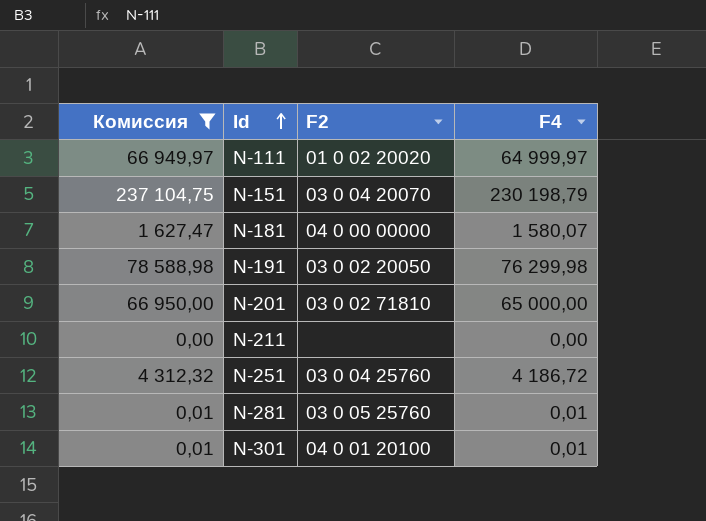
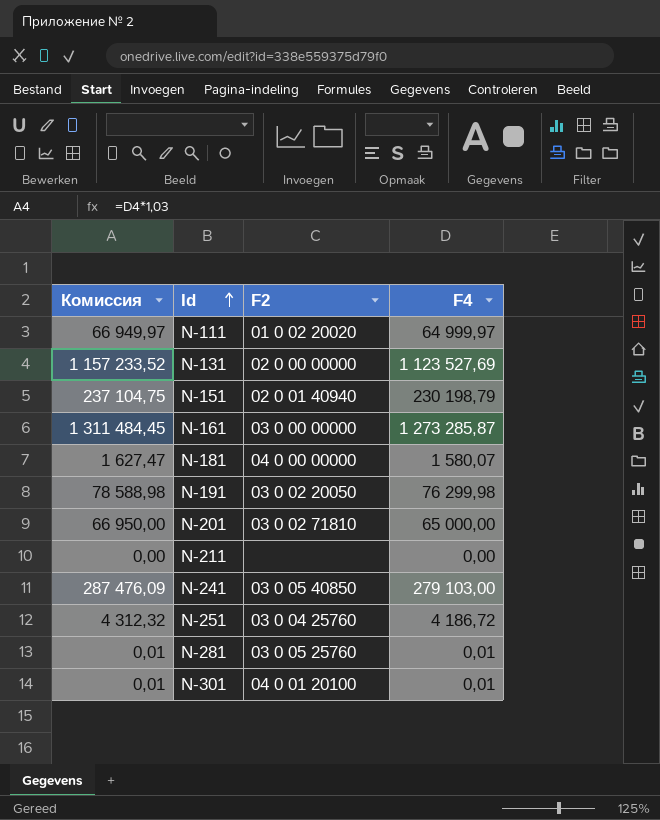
filter: Комиссия <= 237 104,75 -> none
N-151 | F2: 03 0 04 20070 -> 02 0 01 40940

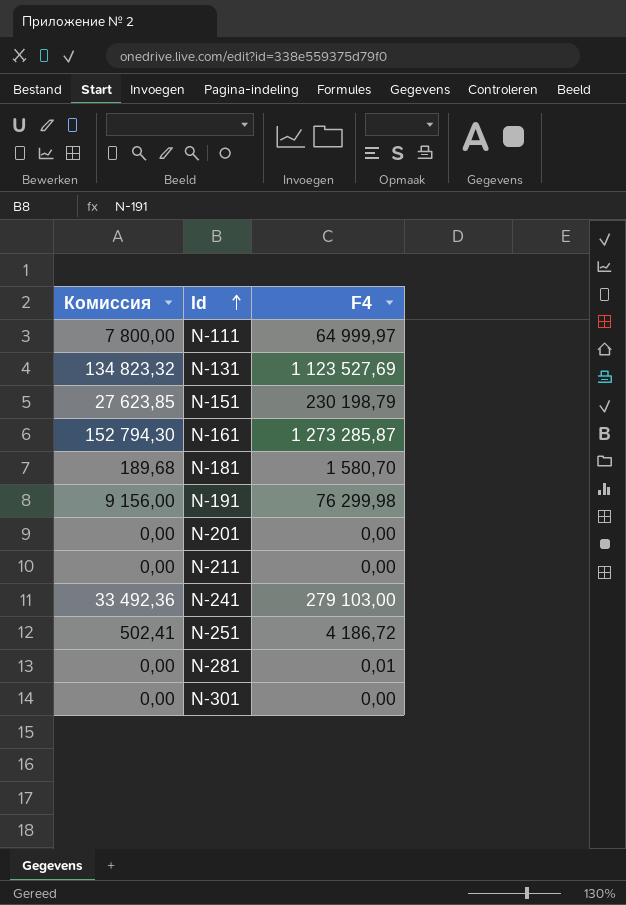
column F2 | position: 3 -> none
column Комиссия | formula: [F4] * 1,03 -> [F4] * 0,12
N-181 | F4: 1 580,07 -> 1 580,70
N-201 | F4: 65 000,00 -> 0,00
N-301 | F4: 0,01 -> 0,00

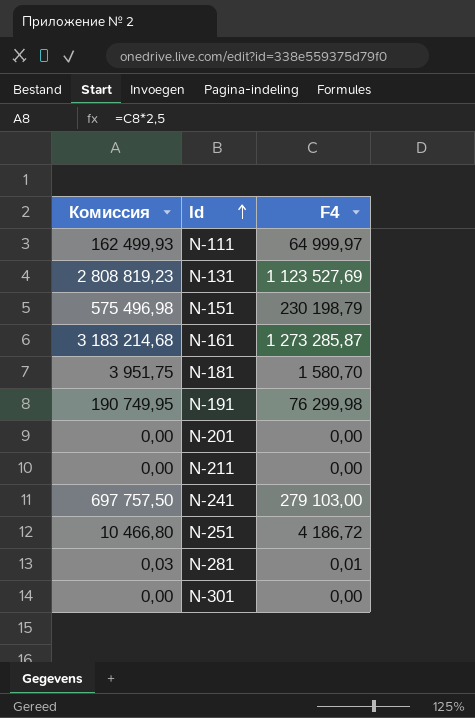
column Комиссия | formula: [F4] * 0,12 -> [F4] * 2,5

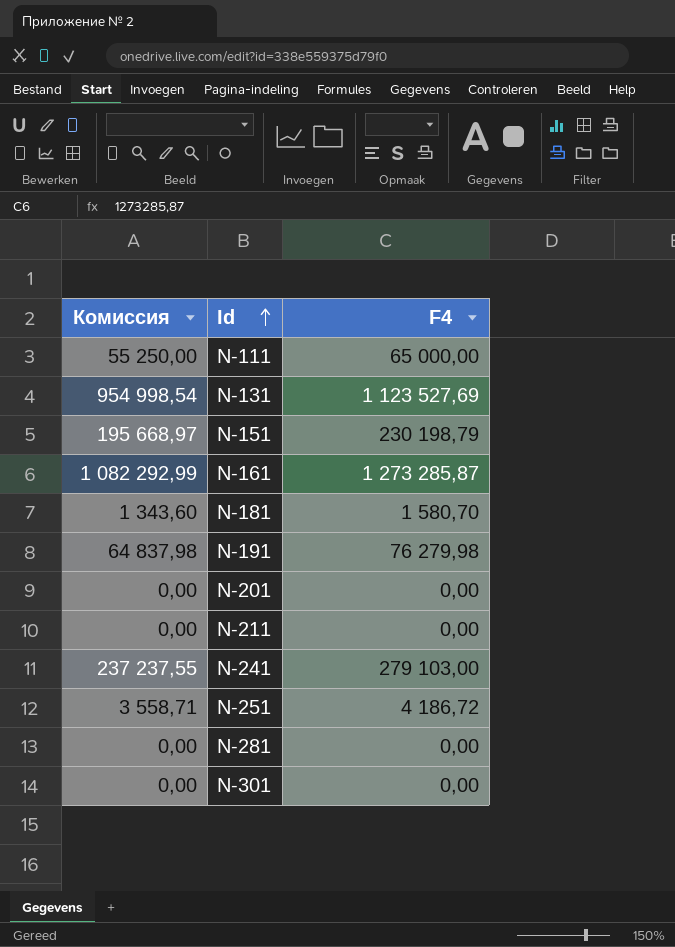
column Комиссия | formula: [F4] * 2,5 -> [F4] * 0,85
N-111 | F4: 64 999,97 -> 65 000,00
N-191 | F4: 76 299,98 -> 76 279,98
N-281 | F4: 0,01 -> 0,00

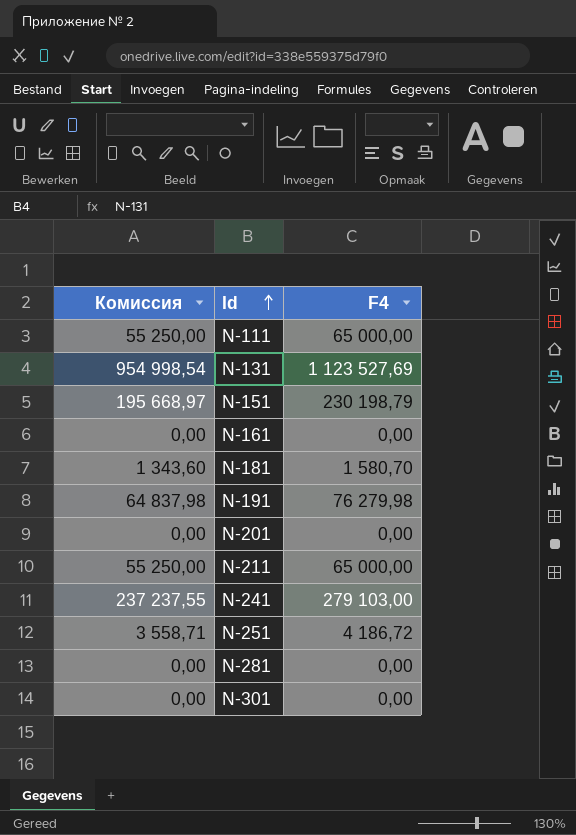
N-161 | Комиссия: 1 082 292,99 -> 0,00
N-161 | F4: 1 273 285,87 -> 0,00
N-211 | Комиссия: 0,00 -> 55 250,00
N-211 | F4: 0,00 -> 65 000,00

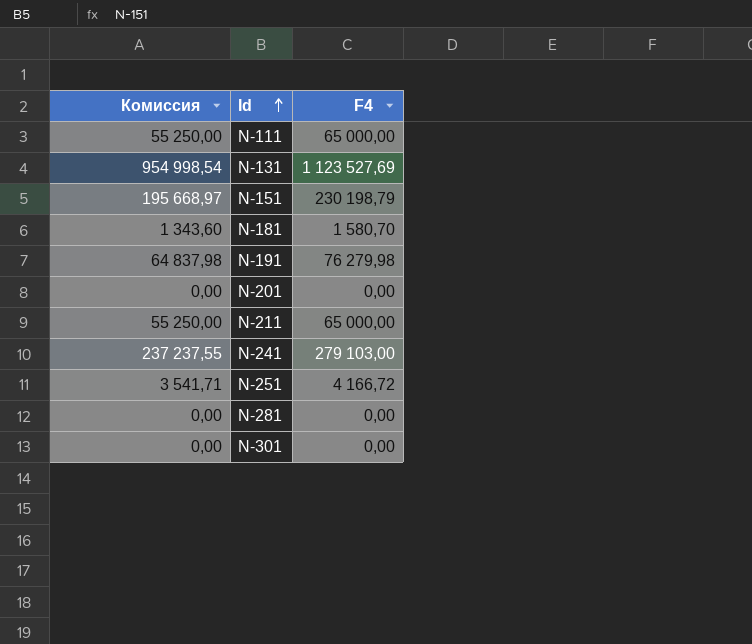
row N-161: 0,00 | 0,00 -> none
N-251 | Комиссия: 3 558,71 -> 3 541,71
N-251 | F4: 4 186,72 -> 4 166,72

